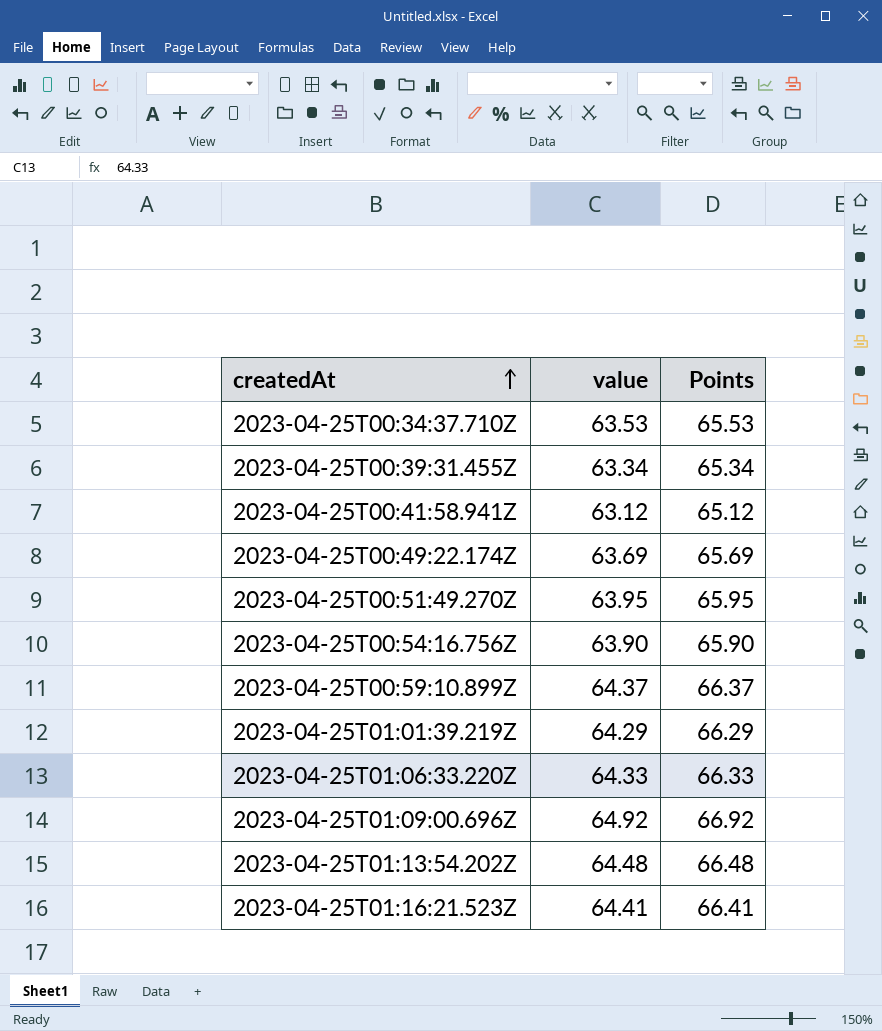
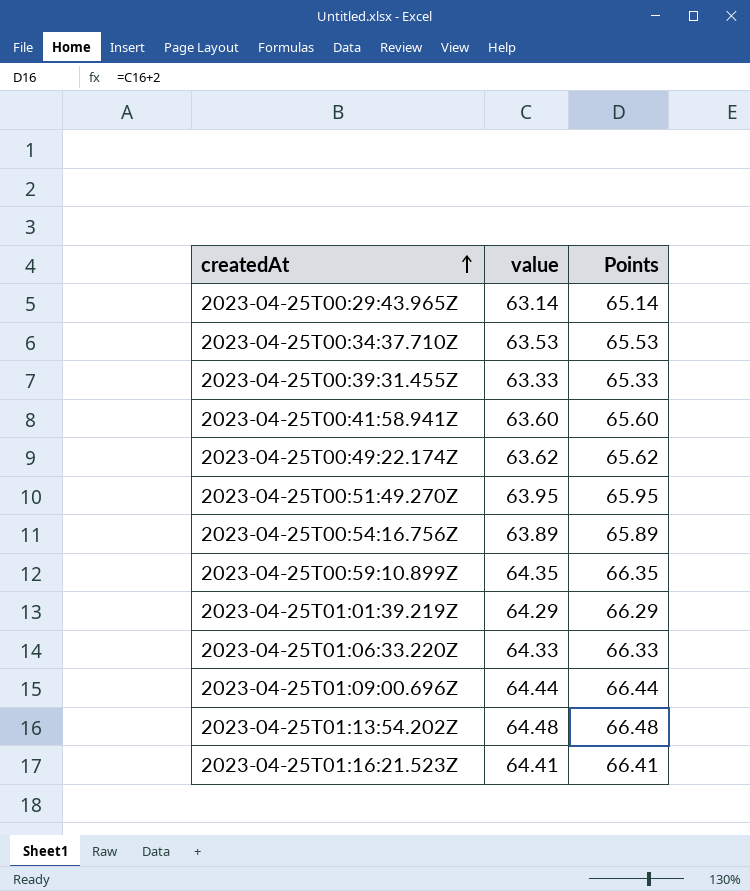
row 2023-04-25T00:29:43.965Z: none -> 63.14 | 65.14
2023-04-25T00:39:31.455Z | value: 63.34 -> 63.33
2023-04-25T00:39:31.455Z | Points: 65.34 -> 65.33
2023-04-25T00:41:58.941Z | value: 63.12 -> 63.60
2023-04-25T00:41:58.941Z | Points: 65.12 -> 65.60
2023-04-25T00:49:22.174Z | value: 63.69 -> 63.62
2023-04-25T00:49:22.174Z | Points: 65.69 -> 65.62
2023-04-25T00:54:16.756Z | value: 63.90 -> 63.89
2023-04-25T00:54:16.756Z | Points: 65.90 -> 65.89
2023-04-25T00:59:10.899Z | value: 64.37 -> 64.35
2023-04-25T00:59:10.899Z | Points: 66.37 -> 66.35
2023-04-25T01:09:00.696Z | value: 64.92 -> 64.44
2023-04-25T01:09:00.696Z | Points: 66.92 -> 66.44

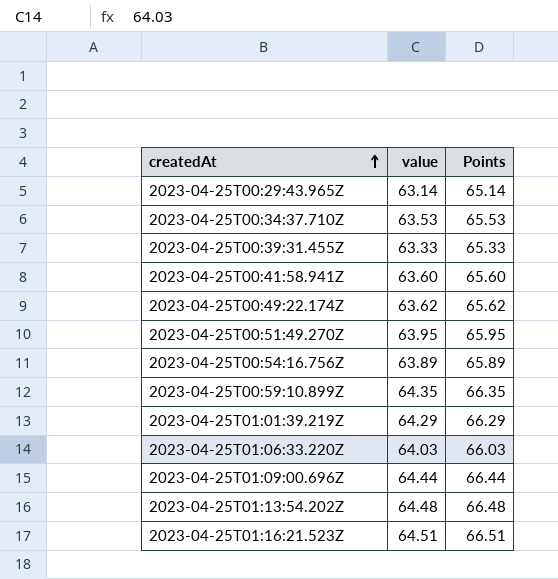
2023-04-25T01:06:33.220Z | value: 64.33 -> 64.03
2023-04-25T01:06:33.220Z | Points: 66.33 -> 66.03
2023-04-25T01:16:21.523Z | value: 64.41 -> 64.51
2023-04-25T01:16:21.523Z | Points: 66.41 -> 66.51

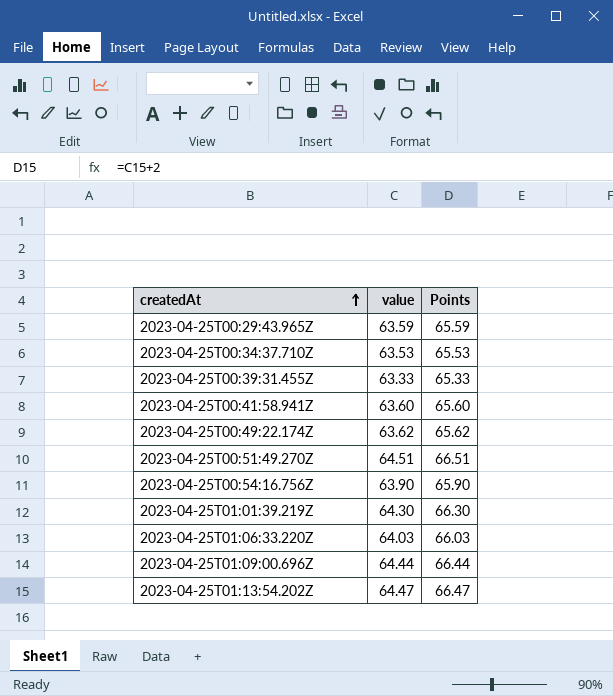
row 2023-04-25T00:59:10.899Z: 64.35 | 66.35 -> none
row 2023-04-25T01:16:21.523Z: 64.51 | 66.51 -> none
2023-04-25T00:29:43.965Z | value: 63.14 -> 63.59
2023-04-25T00:29:43.965Z | Points: 65.14 -> 65.59
2023-04-25T00:51:49.270Z | value: 63.95 -> 64.51
2023-04-25T00:51:49.270Z | Points: 65.95 -> 66.51
2023-04-25T00:54:16.756Z | value: 63.89 -> 63.90
2023-04-25T00:54:16.756Z | Points: 65.89 -> 65.90
2023-04-25T01:01:39.219Z | value: 64.29 -> 64.30
2023-04-25T01:01:39.219Z | Points: 66.29 -> 66.30
2023-04-25T01:13:54.202Z | value: 64.48 -> 64.47
2023-04-25T01:13:54.202Z | Points: 66.48 -> 66.47

